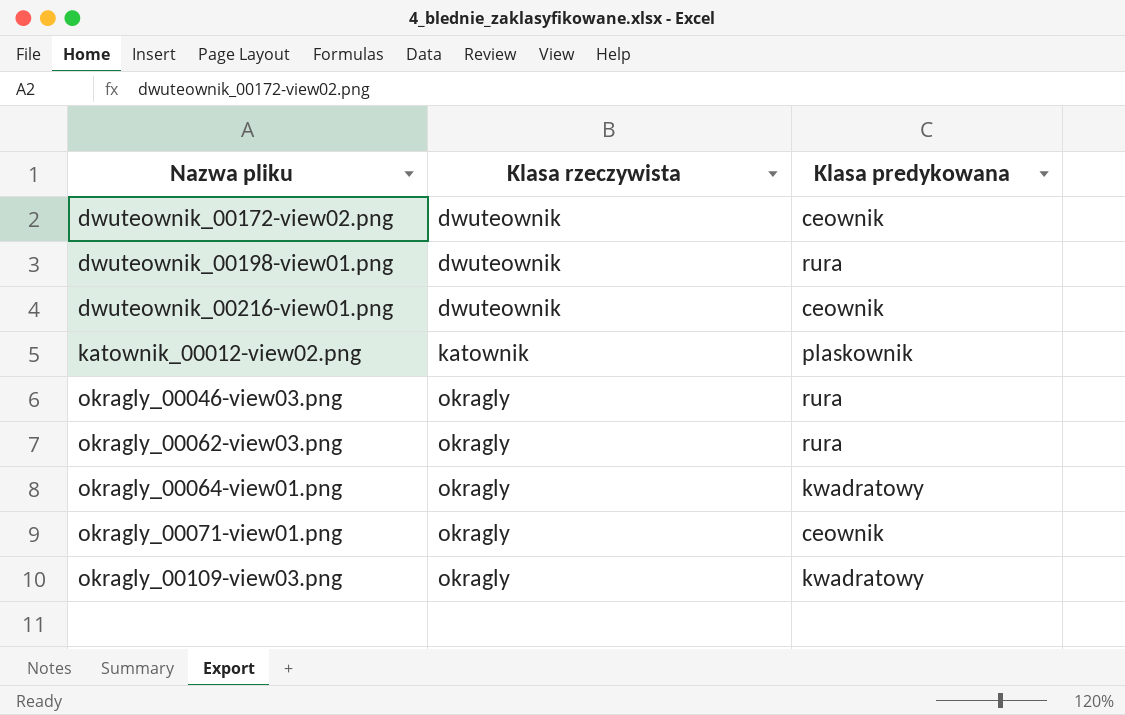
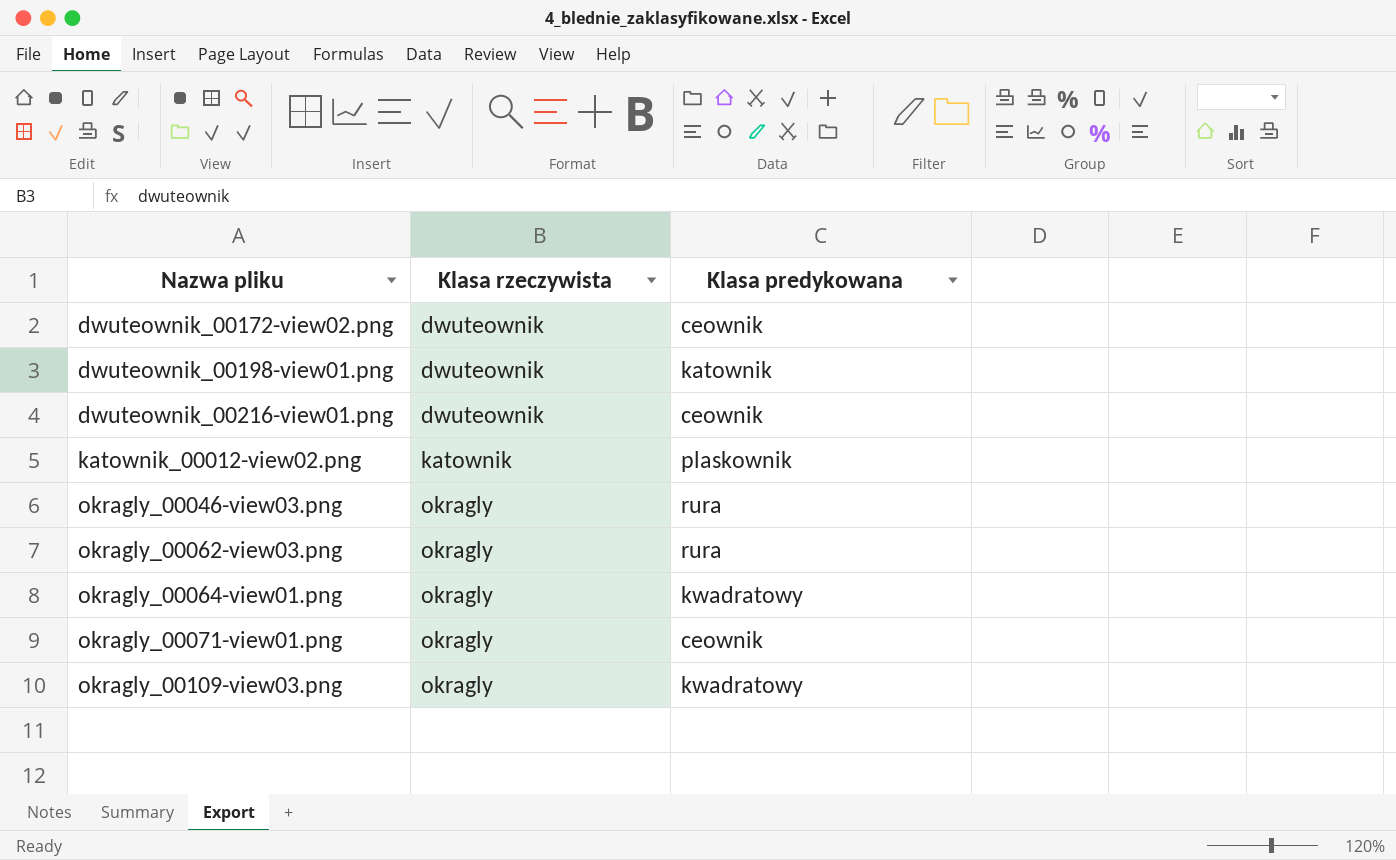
dwuteownik_00198-view01.png | Klasa predykowana: rura -> katownik

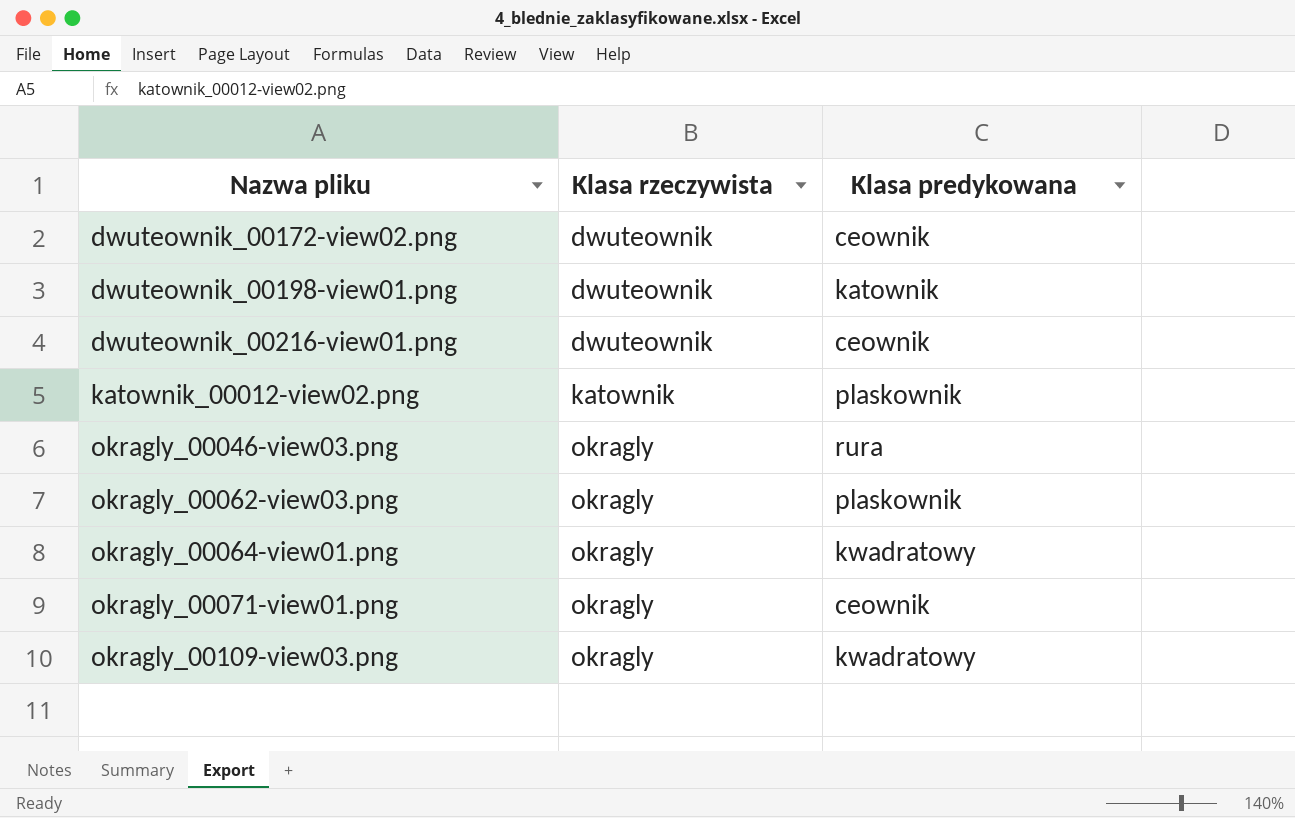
okragly_00062-view03.png | Klasa predykowana: rura -> plaskownik

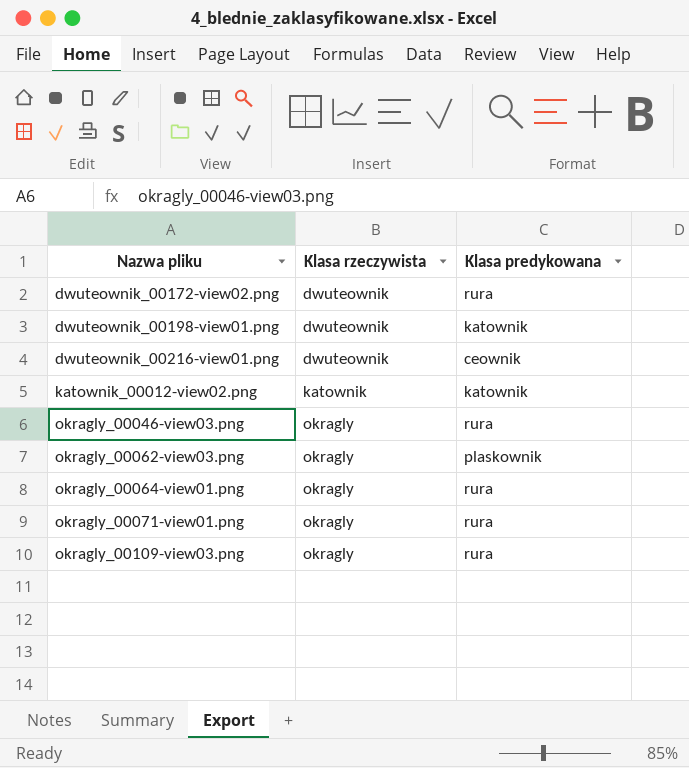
dwuteownik_00172-view02.png | Klasa predykowana: ceownik -> rura
katownik_00012-view02.png | Klasa predykowana: plaskownik -> katownik
okragly_00064-view01.png | Klasa predykowana: kwadratowy -> rura
okragly_00071-view01.png | Klasa predykowana: ceownik -> rura
okragly_00109-view03.png | Klasa predykowana: kwadratowy -> rura

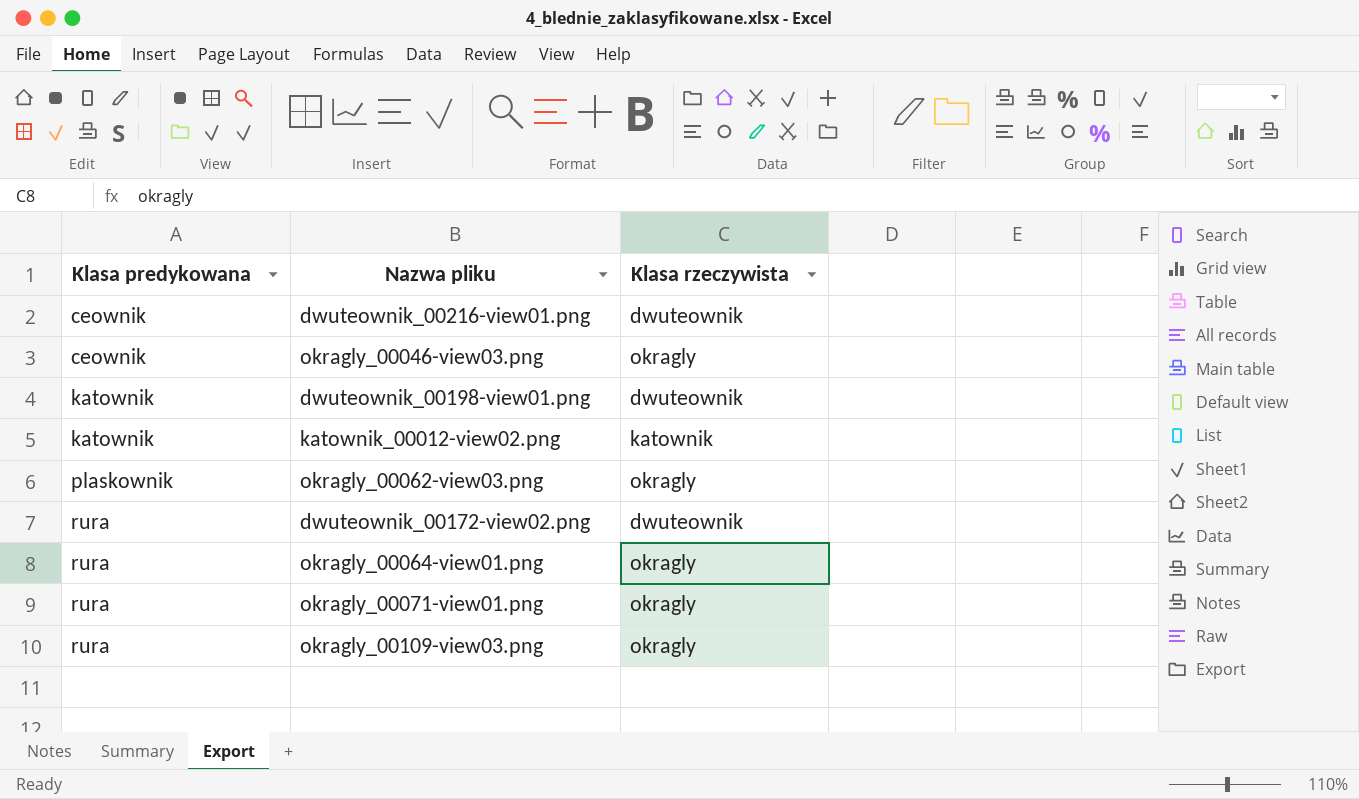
row order: Nazwa pliku ascending -> Klasa predykowana ascending
column Klasa predykowana | position: 3 -> 1
okragly_00046-view03.png | Klasa predykowana: rura -> ceownik

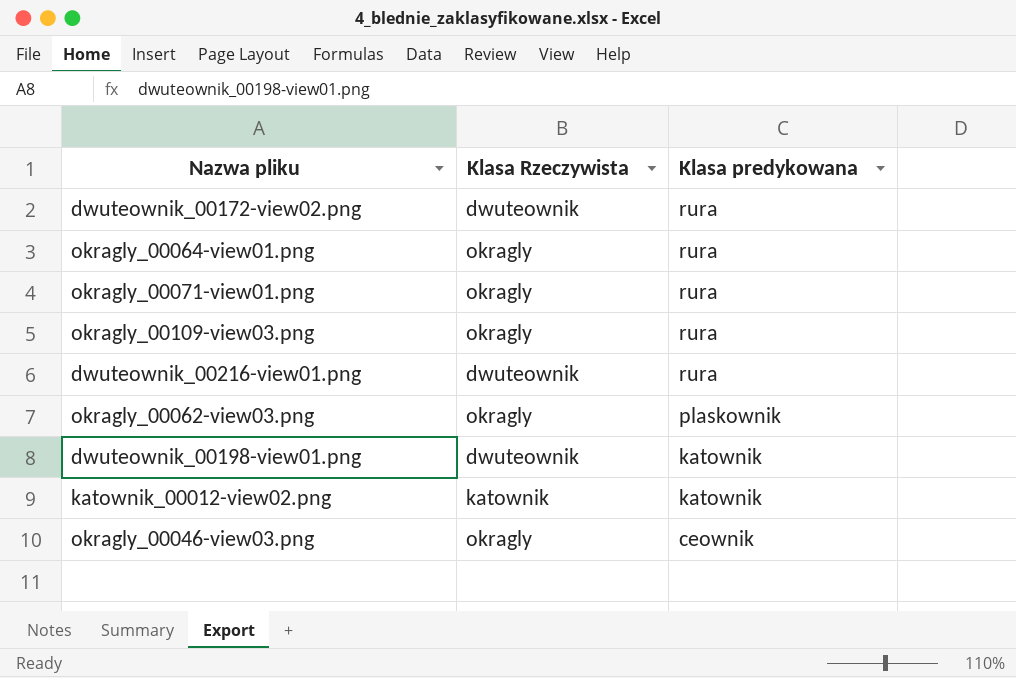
row order: Klasa predykowana ascending -> Klasa predykowana descending
column name: Klasa rzeczywista -> Klasa Rzeczywista
column Klasa predykowana | position: 1 -> 3
dwuteownik_00216-view01.png | Klasa predykowana: ceownik -> rura

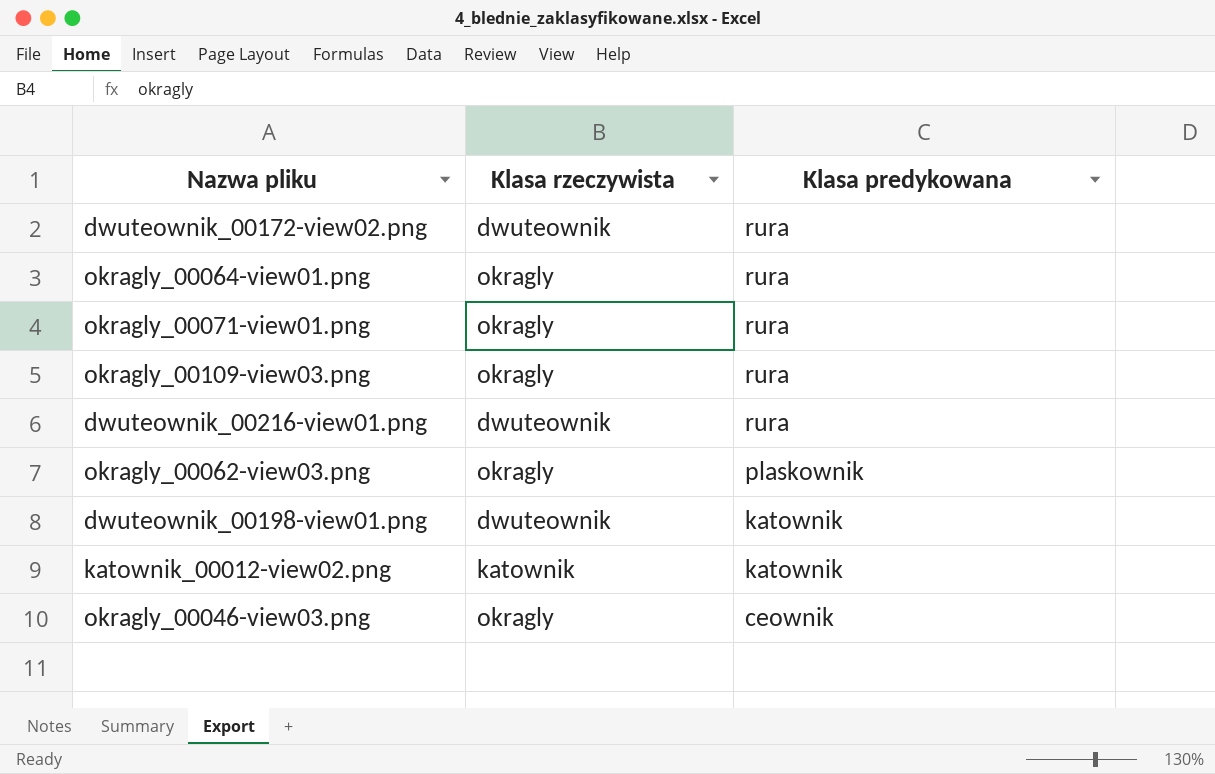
column name: Klasa Rzeczywista -> Klasa rzeczywista

